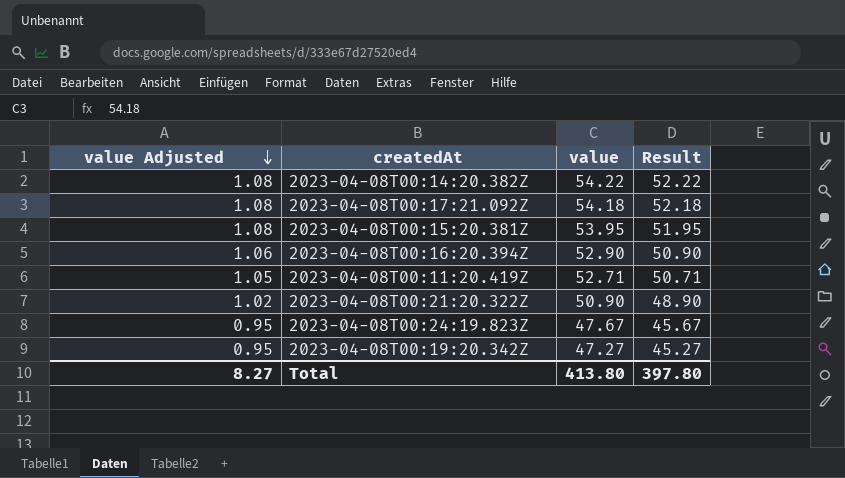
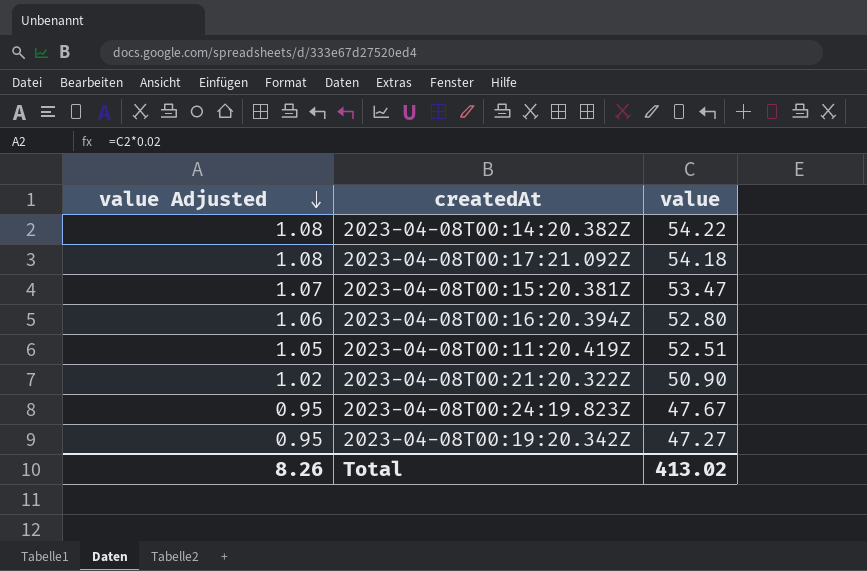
column Result | formula: [value] - 2 -> none
2023-04-08T00:15:20.381Z | value Adjusted: 1.08 -> 1.07
2023-04-08T00:15:20.381Z | value: 53.95 -> 53.47
2023-04-08T00:16:20.394Z | value: 52.90 -> 52.80
2023-04-08T00:11:20.419Z | value: 52.71 -> 52.51
Total | value Adjusted: 8.27 -> 8.26
Total | value: 413.80 -> 413.02

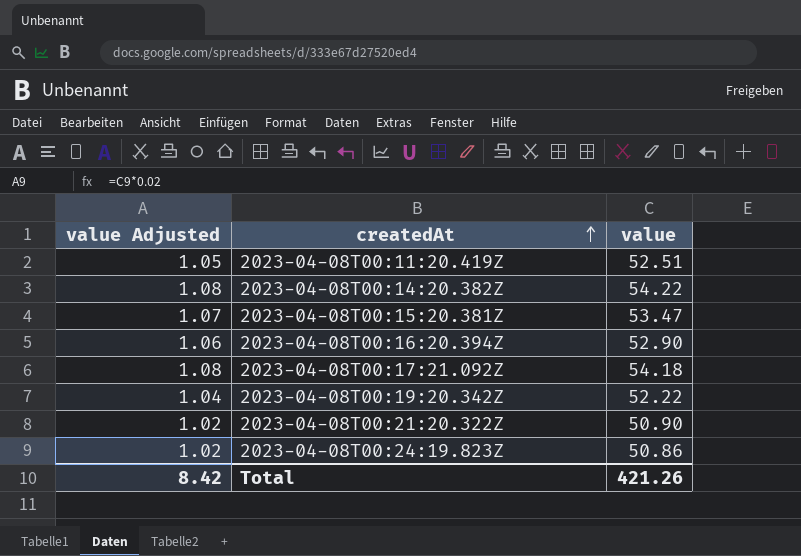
row order: value Adjusted descending -> createdAt ascending
2023-04-08T00:16:20.394Z | value: 52.80 -> 52.90
2023-04-08T00:19:20.342Z | value Adjusted: 0.95 -> 1.04
2023-04-08T00:19:20.342Z | value: 47.27 -> 52.22
2023-04-08T00:24:19.823Z | value Adjusted: 0.95 -> 1.02
2023-04-08T00:24:19.823Z | value: 47.67 -> 50.86
Total | value Adjusted: 8.26 -> 8.42
Total | value: 413.02 -> 421.26

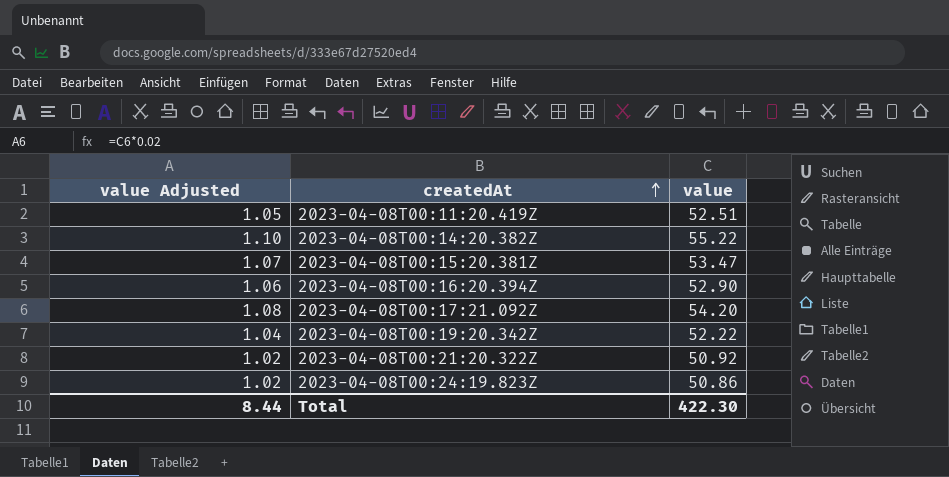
2023-04-08T00:14:20.382Z | value Adjusted: 1.08 -> 1.10
2023-04-08T00:14:20.382Z | value: 54.22 -> 55.22
2023-04-08T00:17:21.092Z | value: 54.18 -> 54.20
2023-04-08T00:21:20.322Z | value: 50.90 -> 50.92
Total | value Adjusted: 8.42 -> 8.44
Total | value: 421.26 -> 422.30

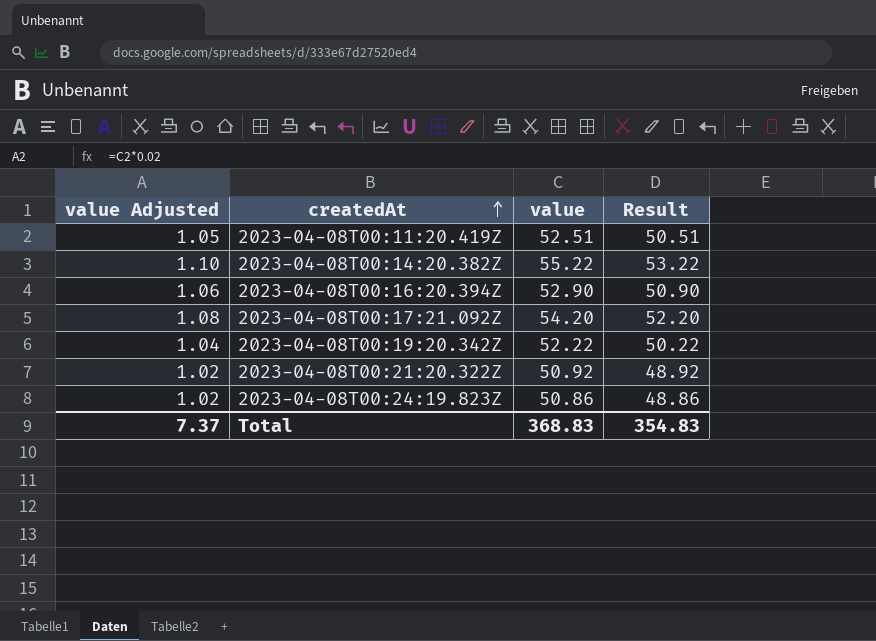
column Result | formula: none -> [value] - 2
row 2023-04-08T00:15:20.381Z: 1.07 | 53.47 -> none
Total | value Adjusted: 8.44 -> 7.37
Total | value: 422.30 -> 368.83

